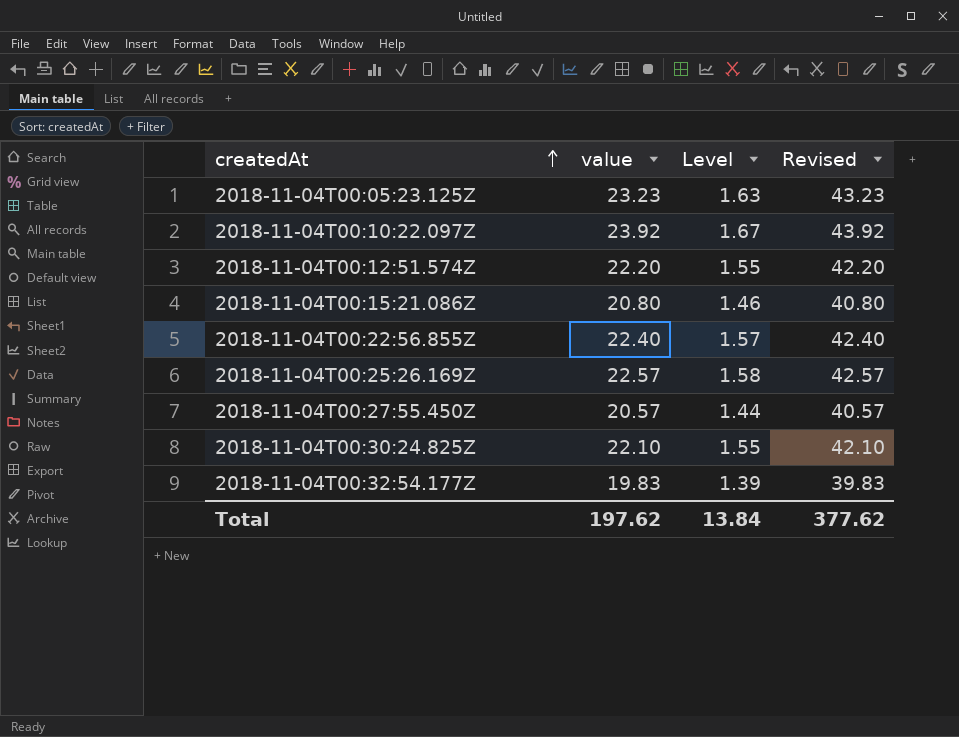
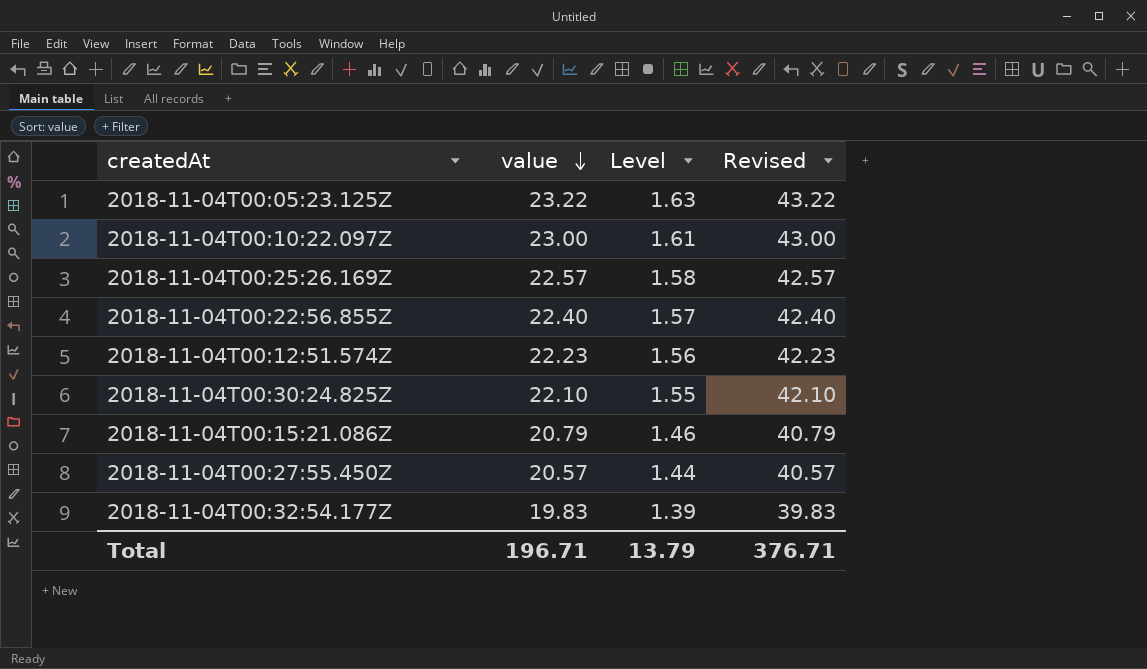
row order: createdAt ascending -> value descending
2018-11-04T00:05:23.125Z | value: 23.23 -> 23.22
2018-11-04T00:05:23.125Z | Revised: 43.23 -> 43.22
2018-11-04T00:10:22.097Z | value: 23.92 -> 23.00
2018-11-04T00:10:22.097Z | Level: 1.67 -> 1.61
2018-11-04T00:10:22.097Z | Revised: 43.92 -> 43.00
2018-11-04T00:12:51.574Z | value: 22.20 -> 22.23
2018-11-04T00:12:51.574Z | Level: 1.55 -> 1.56
2018-11-04T00:12:51.574Z | Revised: 42.20 -> 42.23
2018-11-04T00:15:21.086Z | value: 20.80 -> 20.79
2018-11-04T00:15:21.086Z | Revised: 40.80 -> 40.79
Total | value: 197.62 -> 196.71
Total | Level: 13.84 -> 13.79
Total | Revised: 377.62 -> 376.71

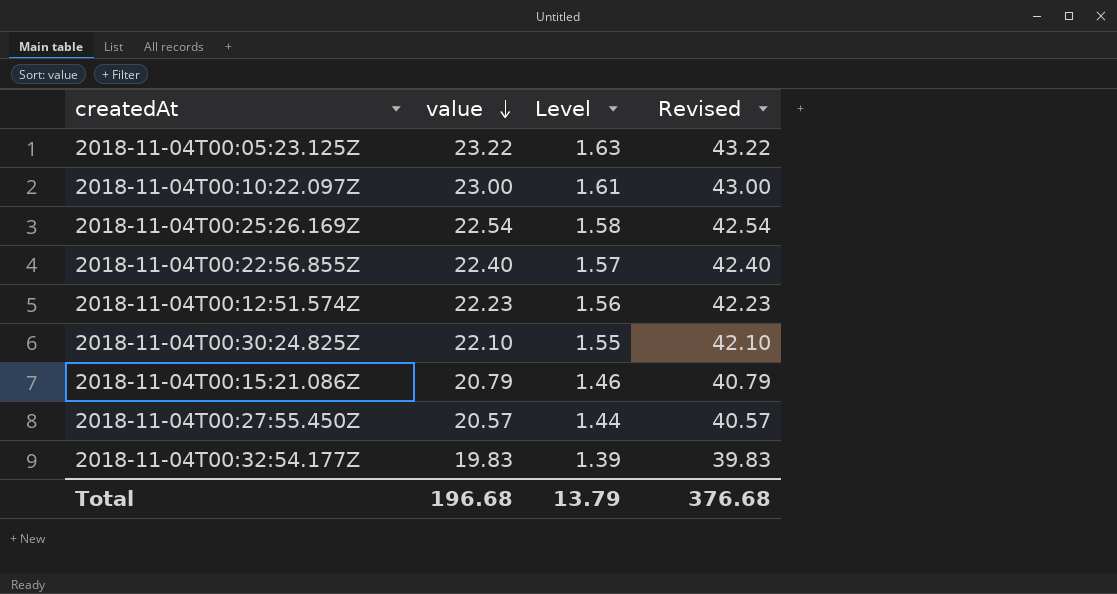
2018-11-04T00:25:26.169Z | value: 22.57 -> 22.54
2018-11-04T00:25:26.169Z | Revised: 42.57 -> 42.54
Total | value: 196.71 -> 196.68
Total | Revised: 376.71 -> 376.68

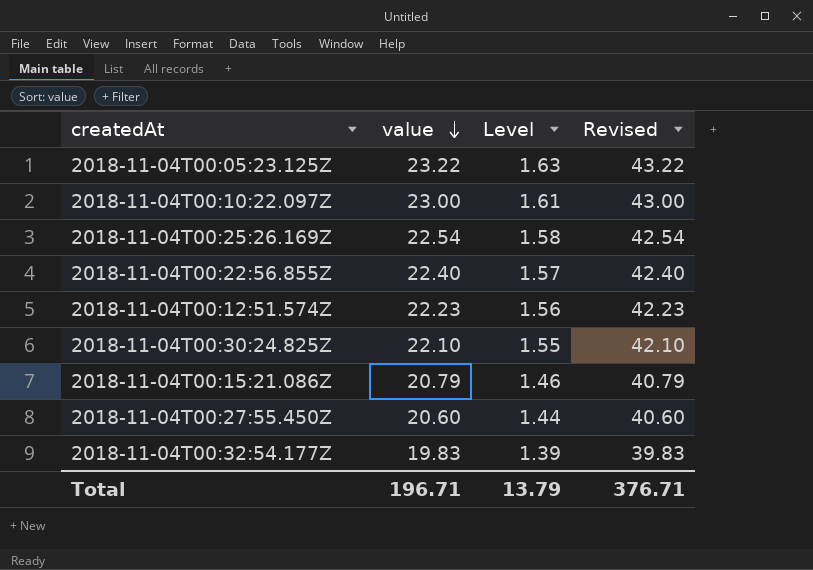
2018-11-04T00:27:55.450Z | value: 20.57 -> 20.60
2018-11-04T00:27:55.450Z | Revised: 40.57 -> 40.60
Total | value: 196.68 -> 196.71
Total | Revised: 376.68 -> 376.71

